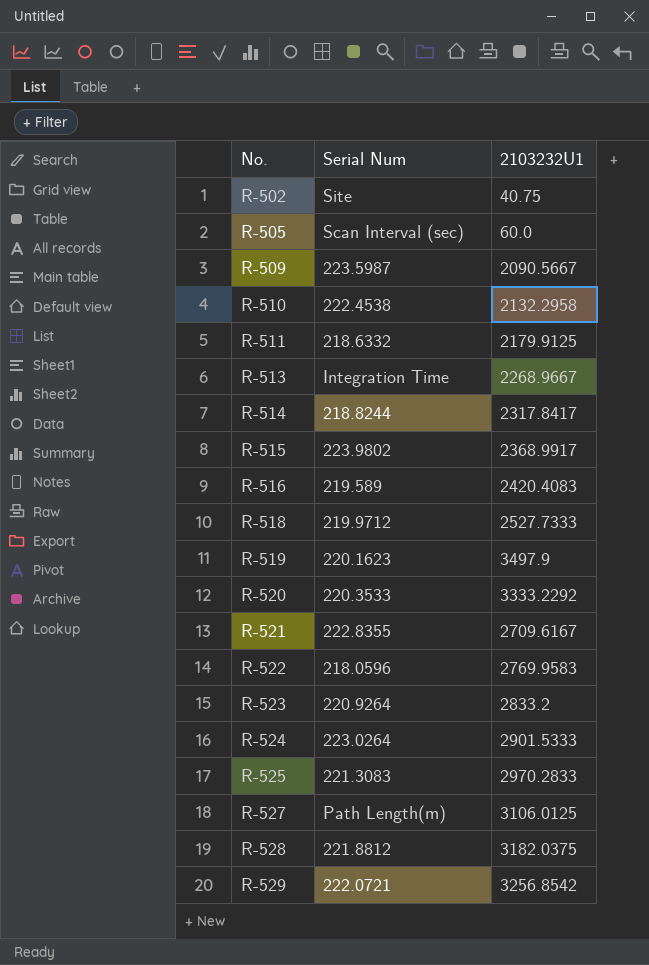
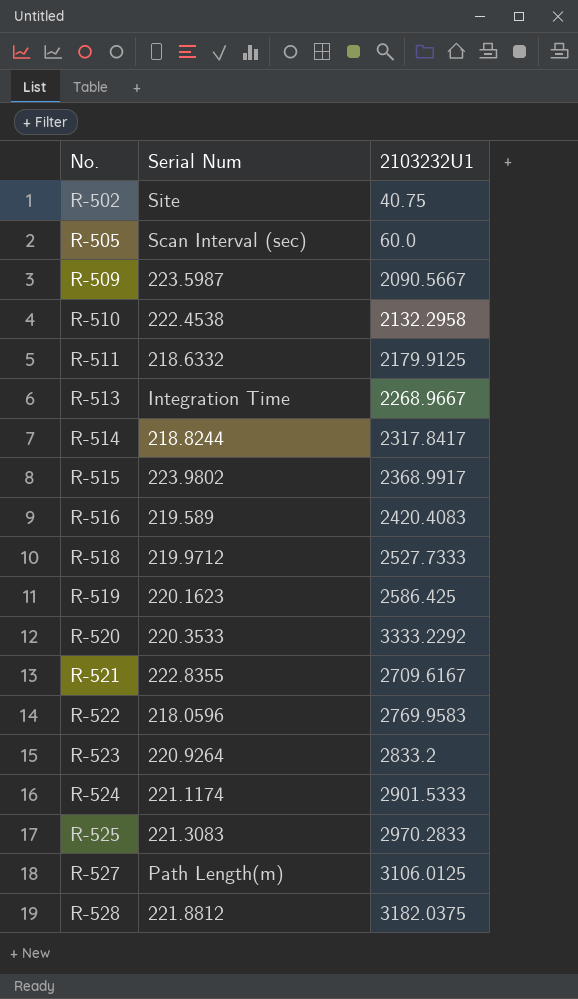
row R-529: 222.0721 | 3256.8542 -> none
R-519 | 2103232U1: 3497.9 -> 2586.425
R-524 | Serial Num: 223.0264 -> 221.1174

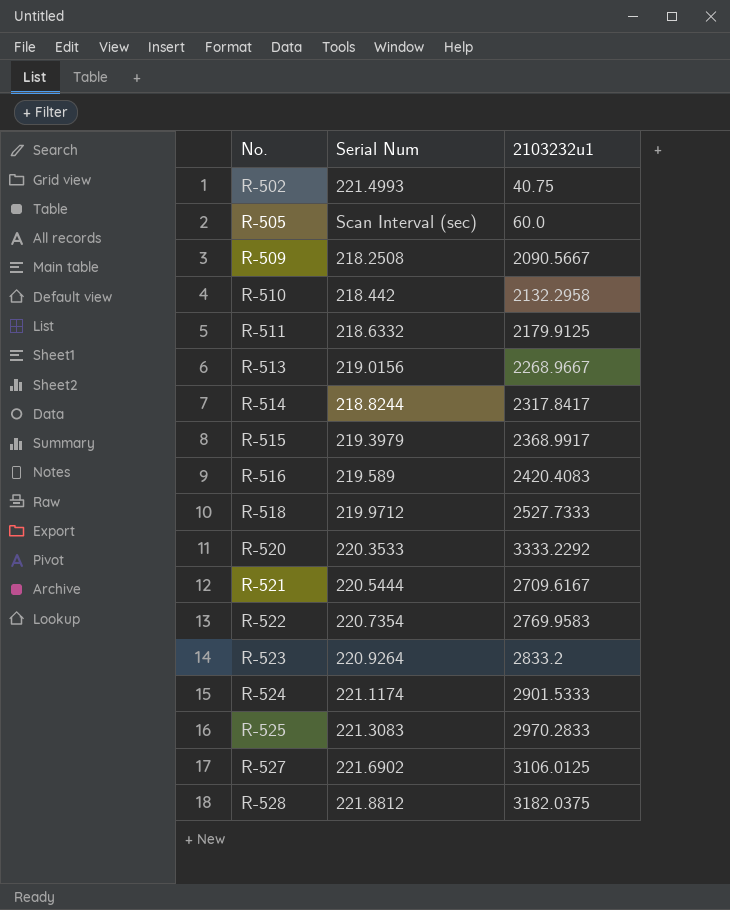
column name: 2103232U1 -> 2103232u1
row R-519: 220.1623 | 2586.425 -> none
R-502 | Serial Num: Site -> 221.4993
R-509 | Serial Num: 223.5987 -> 218.2508
R-510 | Serial Num: 222.4538 -> 218.442
R-513 | Serial Num: Integration Time -> 219.0156
R-515 | Serial Num: 223.9802 -> 219.3979
R-521 | Serial Num: 222.8355 -> 220.5444
R-522 | Serial Num: 218.0596 -> 220.7354
R-527 | Serial Num: Path Length(m) -> 221.6902

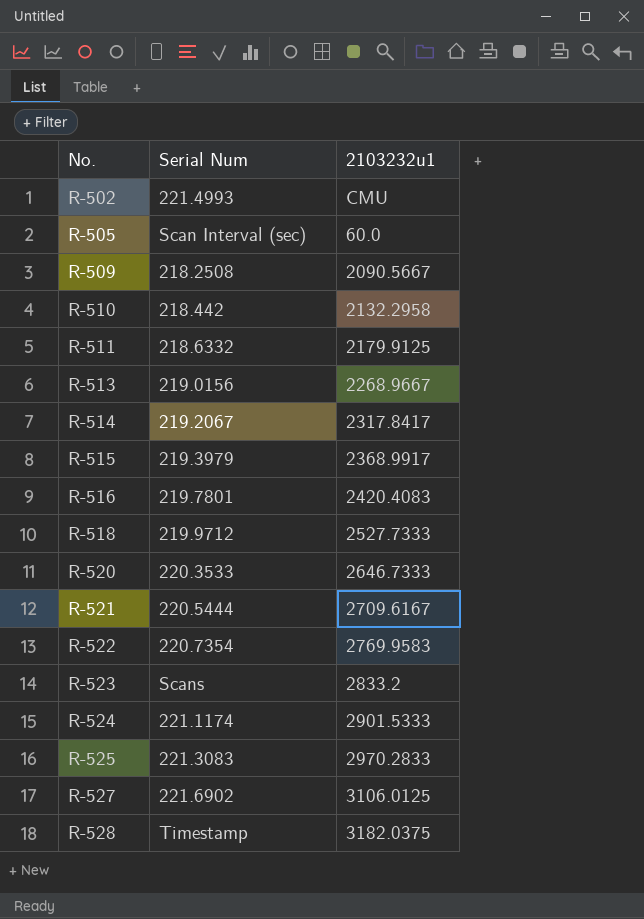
R-502 | 2103232u1: 40.75 -> CMU
R-514 | Serial Num: 218.8244 -> 219.2067
R-516 | Serial Num: 219.589 -> 219.7801
R-520 | 2103232u1: 3333.2292 -> 2646.7333
R-523 | Serial Num: 220.9264 -> Scans
R-528 | Serial Num: 221.8812 -> Timestamp

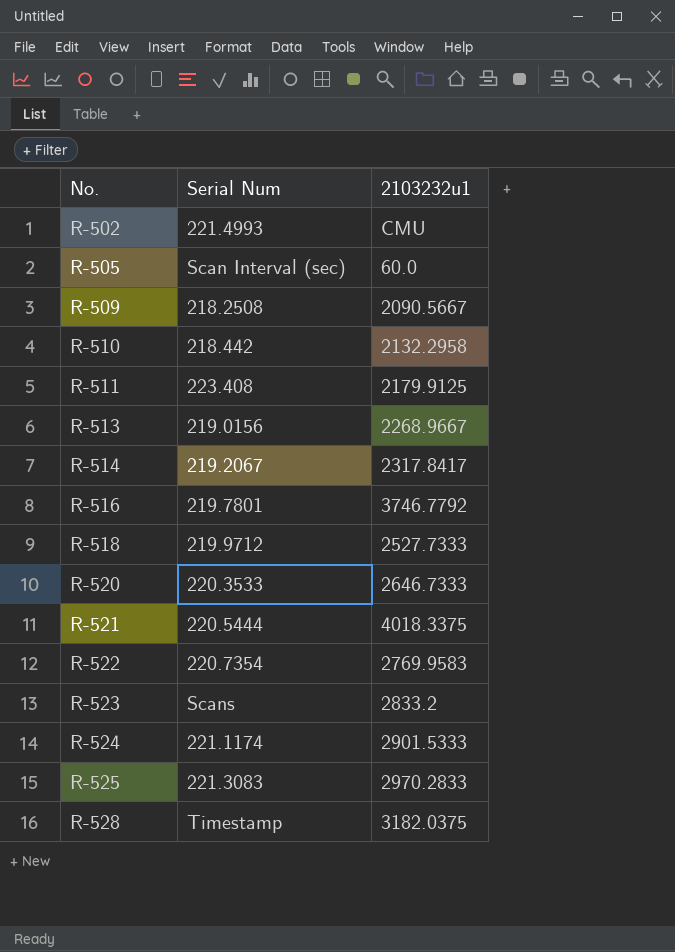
row R-515: 219.3979 | 2368.9917 -> none
row R-527: 221.6902 | 3106.0125 -> none
R-511 | Serial Num: 218.6332 -> 223.408
R-516 | 2103232u1: 2420.4083 -> 3746.7792
R-521 | 2103232u1: 2709.6167 -> 4018.3375

